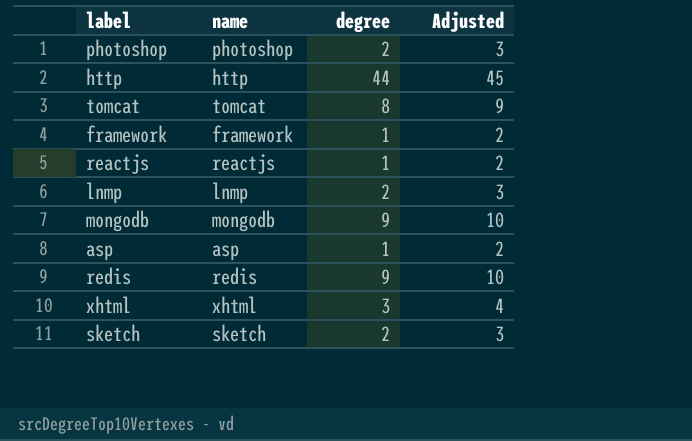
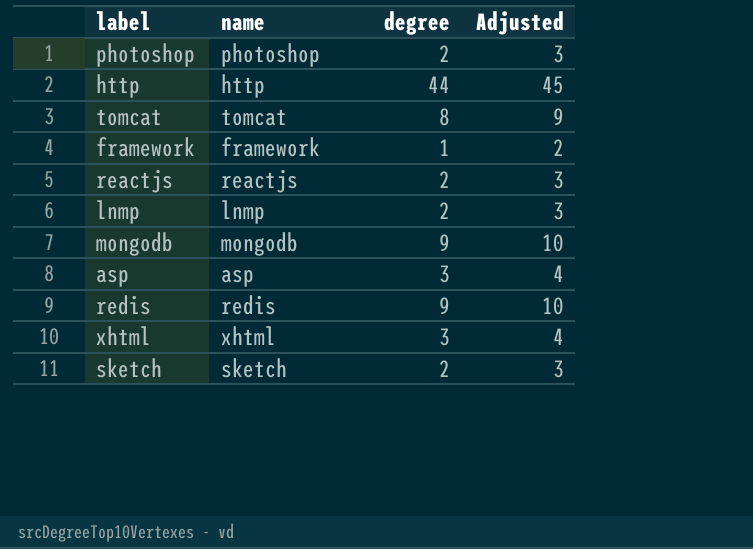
reactjs | degree: 1 -> 2
reactjs | Adjusted: 2 -> 3
asp | degree: 1 -> 3
asp | Adjusted: 2 -> 4

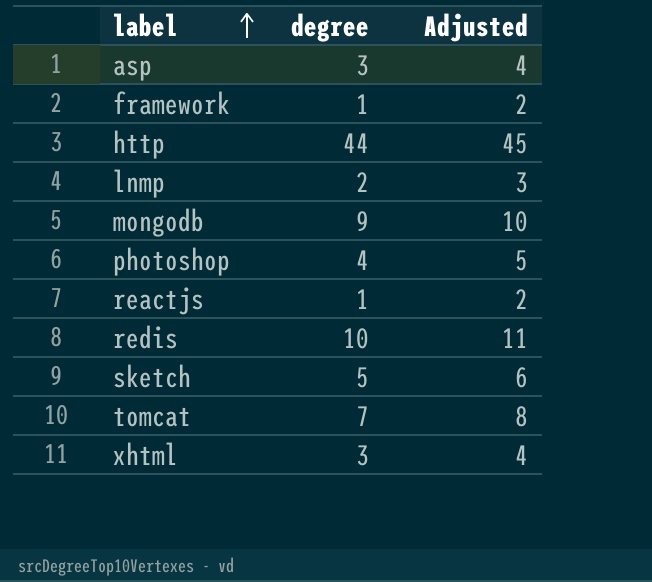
row order: none -> label ascending
column name | position: 2 -> none
photoshop | degree: 2 -> 4
photoshop | Adjusted: 3 -> 5
reactjs | degree: 2 -> 1
reactjs | Adjusted: 3 -> 2
redis | degree: 9 -> 10
redis | Adjusted: 10 -> 11
sketch | degree: 2 -> 5
sketch | Adjusted: 3 -> 6
tomcat | degree: 8 -> 7
tomcat | Adjusted: 9 -> 8

